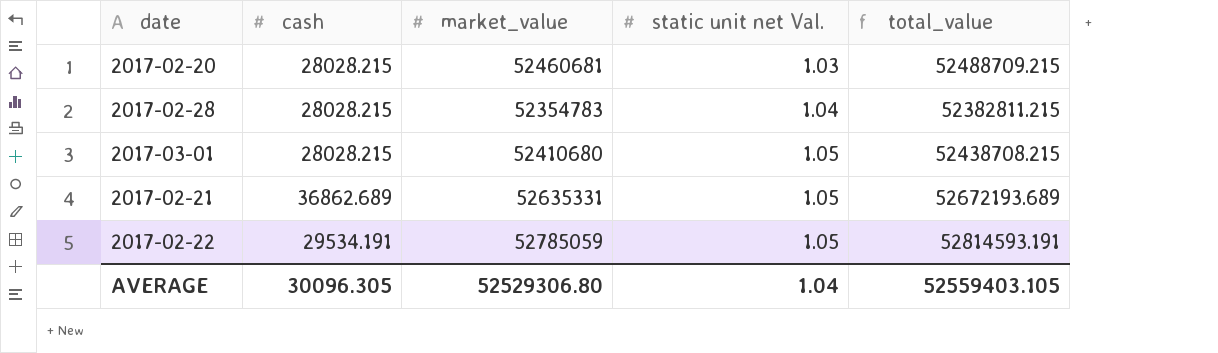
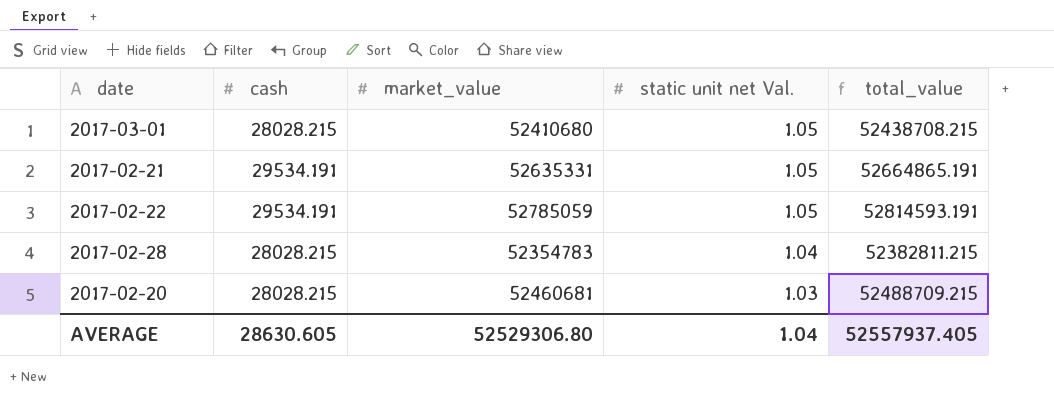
row order: static unit net Val. ascending -> static unit net Val. descending
2017-02-21 | cash: 36862.689 -> 29534.191
2017-02-21 | total_value: 52672193.689 -> 52664865.191
AVERAGE | cash: 30096.305 -> 28630.605
AVERAGE | total_value: 52559403.105 -> 52557937.405

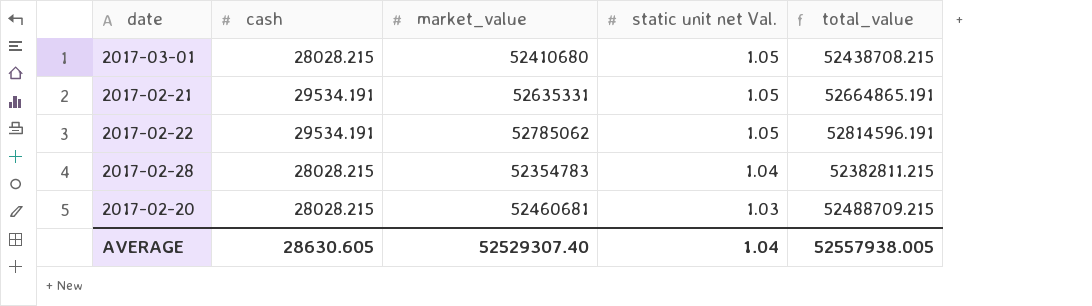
2017-02-22 | market_value: 52785059 -> 52785062
2017-02-22 | total_value: 52814593.191 -> 52814596.191
AVERAGE | market_value: 52529306.80 -> 52529307.40
AVERAGE | total_value: 52557937.405 -> 52557938.005

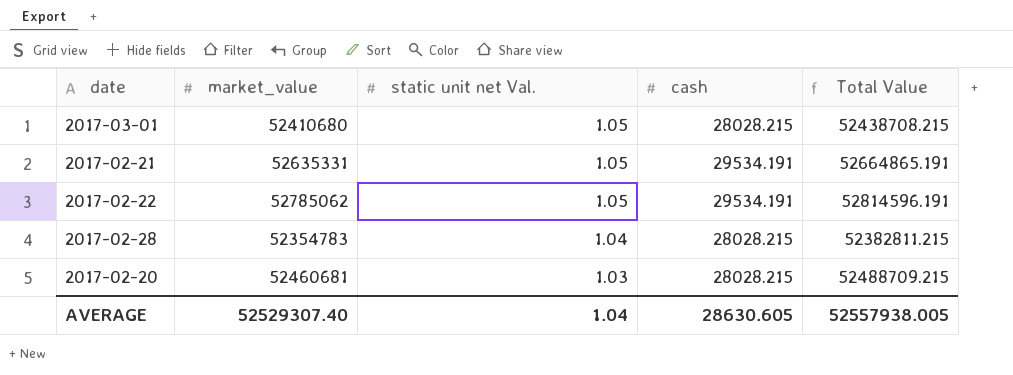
column cash | position: 2 -> 4
column name: total_value -> Total Value

